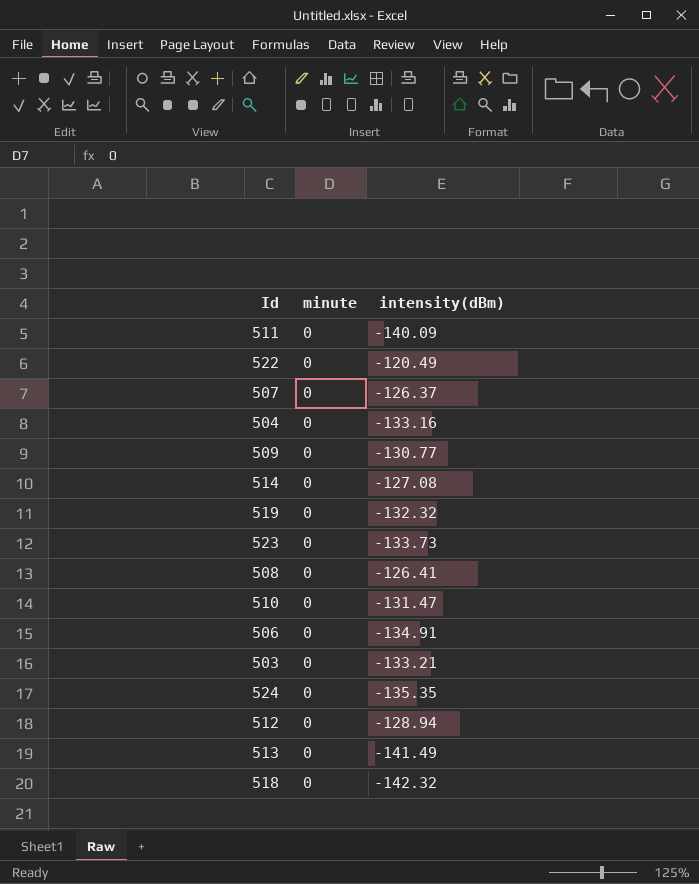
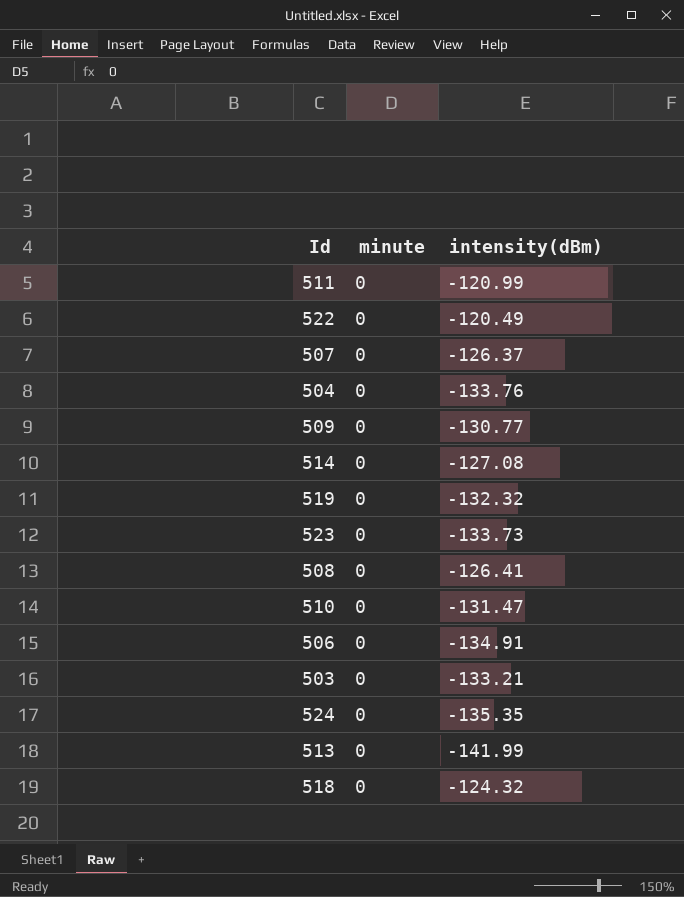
row 512: 0 | -128.94 -> none
511 | intensity(dBm): -140.09 -> -120.99
504 | intensity(dBm): -133.16 -> -133.76
513 | intensity(dBm): -141.49 -> -141.99
518 | intensity(dBm): -142.32 -> -124.32

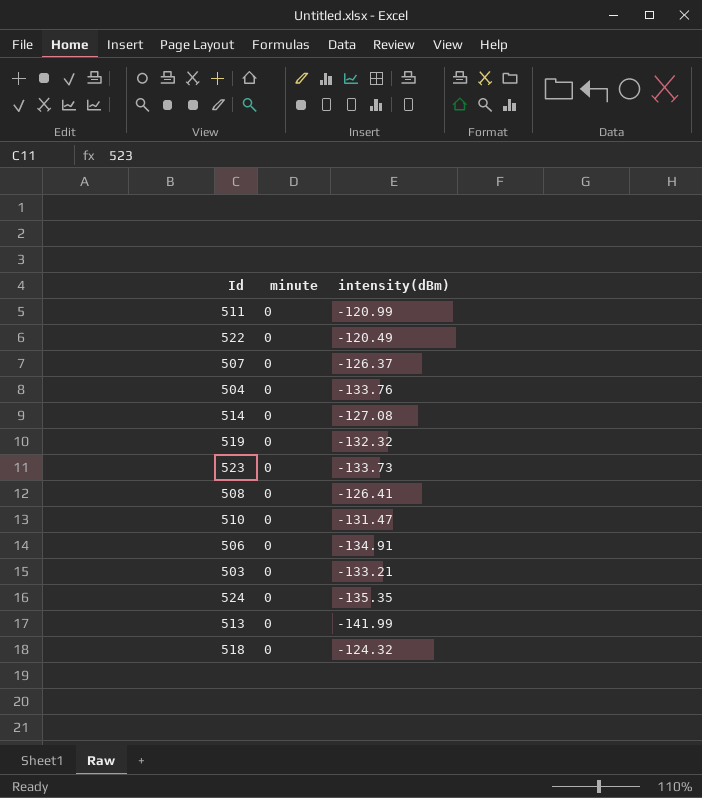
row 509: 0 | -130.77 -> none

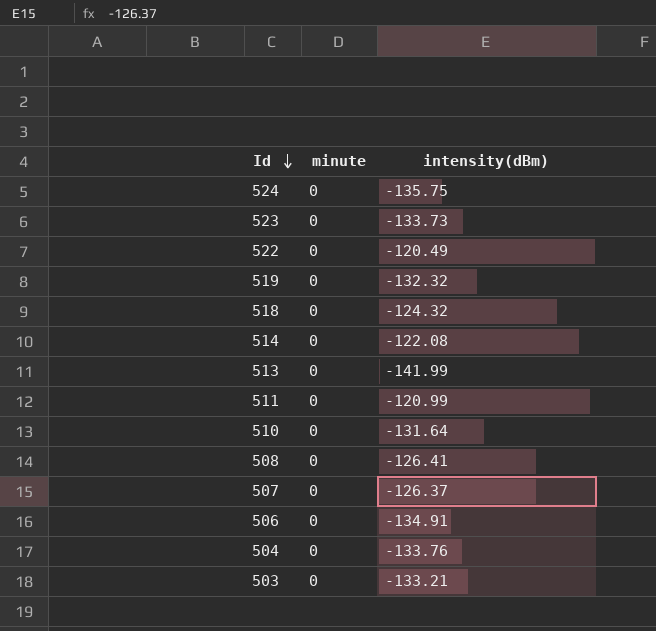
row order: none -> Id descending
524 | intensity(dBm): -135.35 -> -135.75
514 | intensity(dBm): -127.08 -> -122.08
510 | intensity(dBm): -131.47 -> -131.64

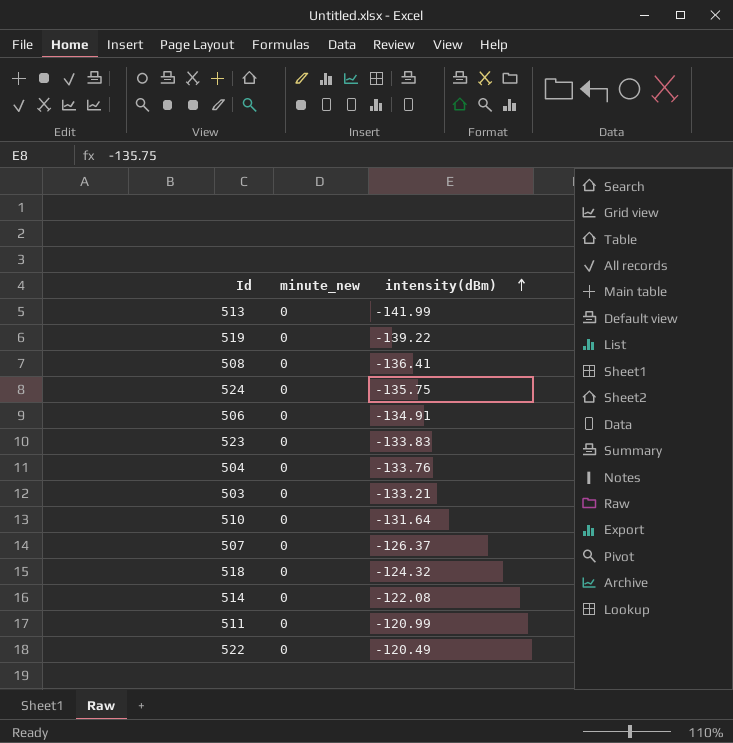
row order: Id descending -> intensity(dBm) ascending
column name: minute -> minute_new
519 | intensity(dBm): -132.32 -> -139.22
508 | intensity(dBm): -126.41 -> -136.41
523 | intensity(dBm): -133.73 -> -133.83

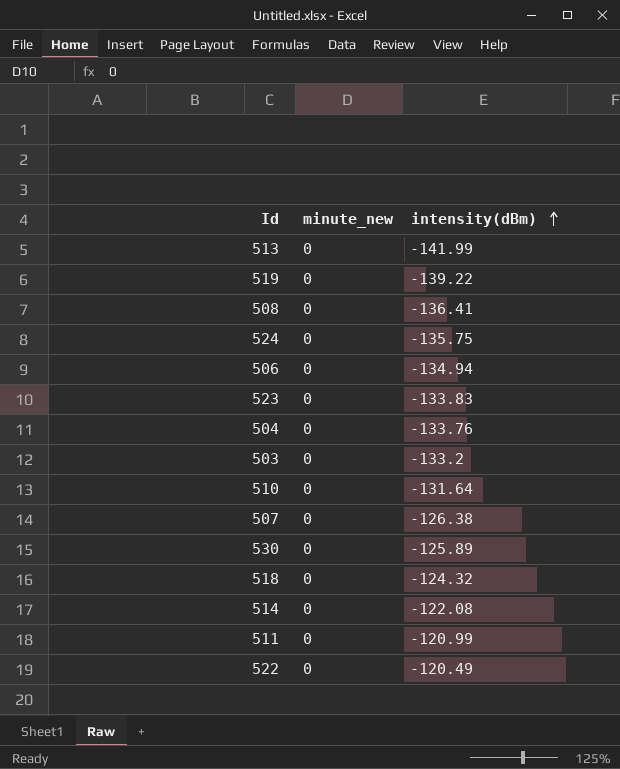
506 | intensity(dBm): -134.91 -> -134.94
503 | intensity(dBm): -133.21 -> -133.2
507 | intensity(dBm): -126.37 -> -126.38
row 530: none -> 0 | -125.89

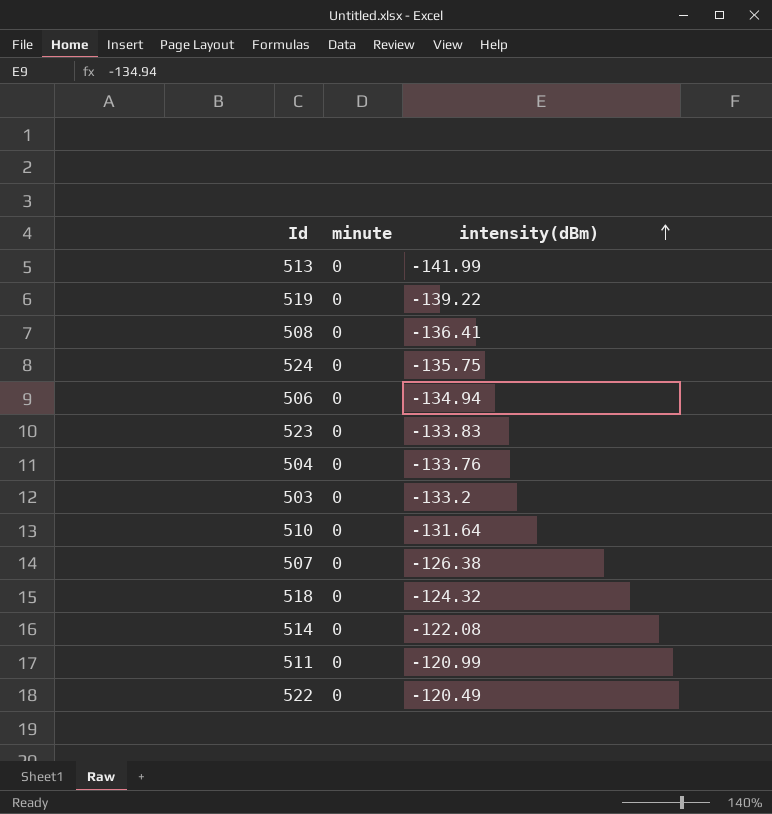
column name: minute_new -> minute
row 530: 0 | -125.89 -> none

